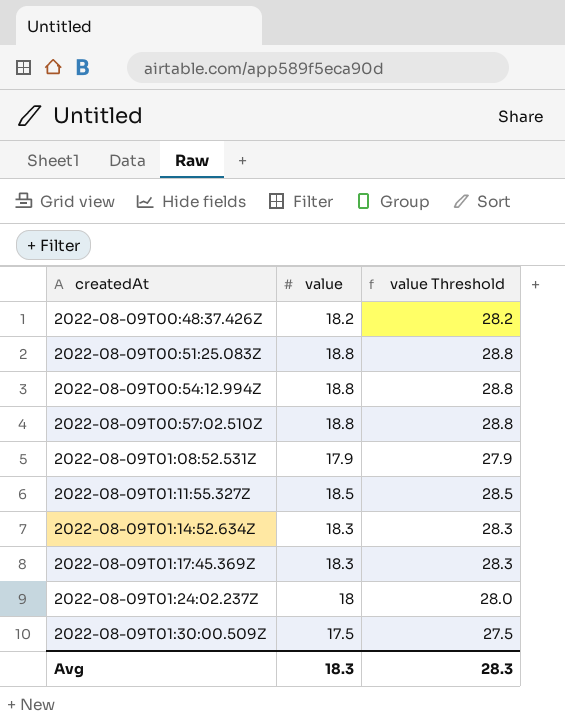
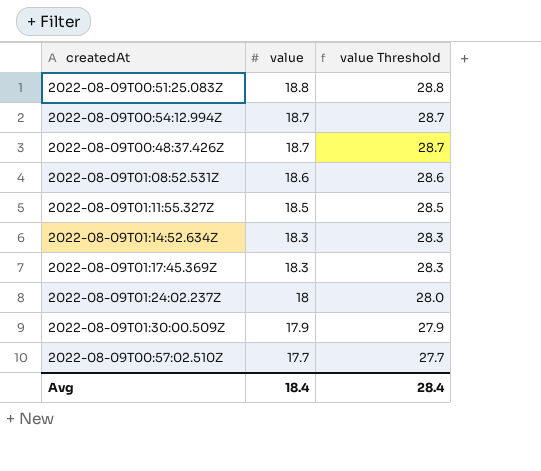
row order: createdAt ascending -> value descending
2022-08-09T00:54:12.994Z | value: 18.8 -> 18.7
2022-08-09T00:54:12.994Z | value Threshold: 28.8 -> 28.7
2022-08-09T00:48:37.426Z | value: 18.2 -> 18.7
2022-08-09T00:48:37.426Z | value Threshold: 28.2 -> 28.7
2022-08-09T01:08:52.531Z | value: 17.9 -> 18.6
2022-08-09T01:08:52.531Z | value Threshold: 27.9 -> 28.6
2022-08-09T01:30:00.509Z | value: 17.5 -> 17.9
2022-08-09T01:30:00.509Z | value Threshold: 27.5 -> 27.9
2022-08-09T00:57:02.510Z | value: 18.8 -> 17.7
2022-08-09T00:57:02.510Z | value Threshold: 28.8 -> 27.7
Avg | value: 18.3 -> 18.4
Avg | value Threshold: 28.3 -> 28.4

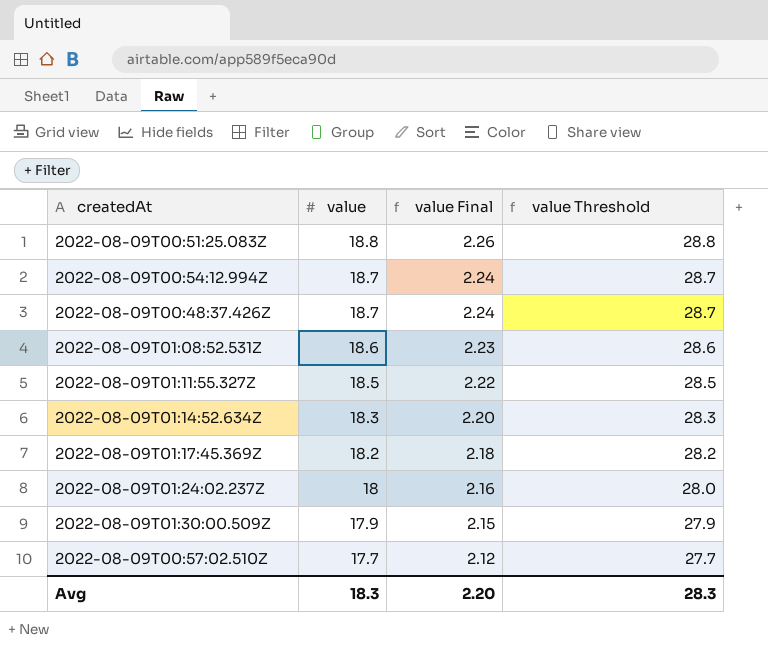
column value Final | formula: none -> [value] * 0.12
2022-08-09T01:17:45.369Z | value: 18.3 -> 18.2
2022-08-09T01:17:45.369Z | value Threshold: 28.3 -> 28.2
Avg | value: 18.4 -> 18.3
Avg | value Threshold: 28.4 -> 28.3

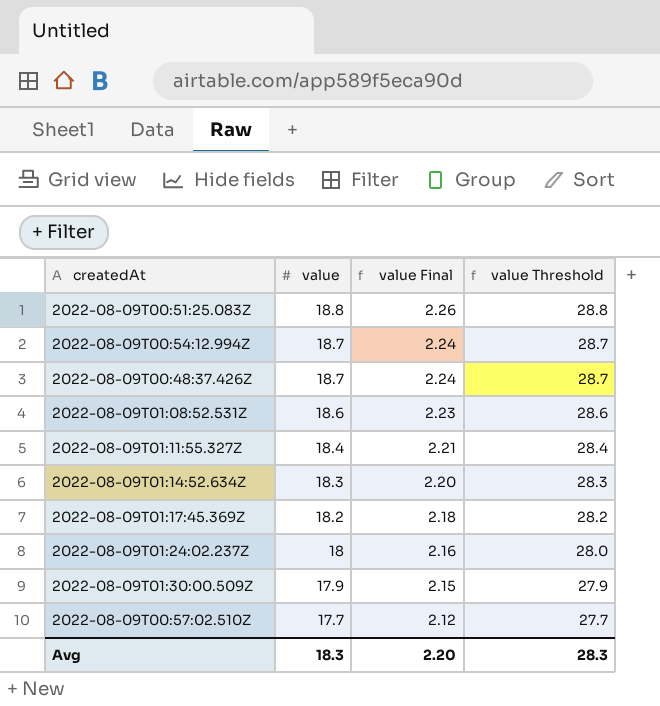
2022-08-09T01:11:55.327Z | value: 18.5 -> 18.4
2022-08-09T01:11:55.327Z | value Final: 2.22 -> 2.21
2022-08-09T01:11:55.327Z | value Threshold: 28.5 -> 28.4

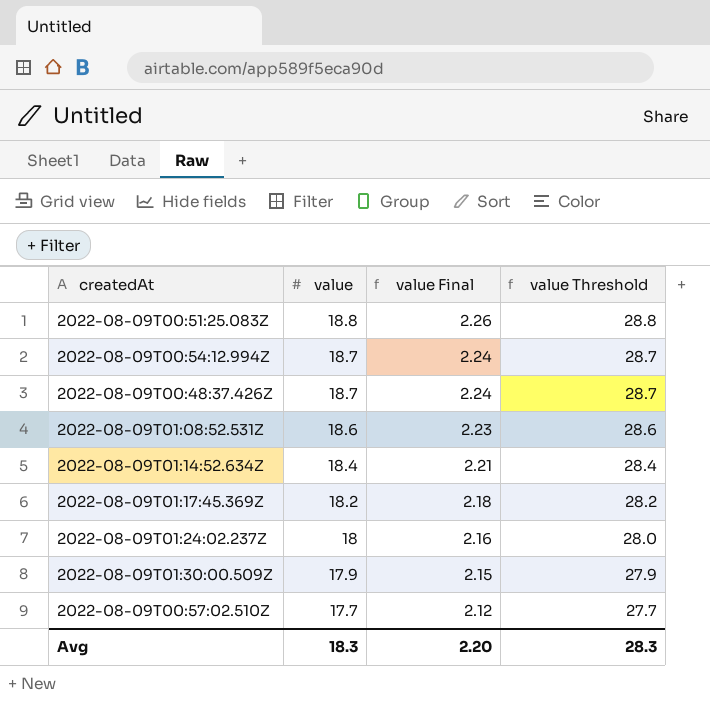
row 2022-08-09T01:11:55.327Z: 18.4 | 2.21 | 28.4 -> none
2022-08-09T01:14:52.634Z | value: 18.3 -> 18.4
2022-08-09T01:14:52.634Z | value Final: 2.20 -> 2.21
2022-08-09T01:14:52.634Z | value Threshold: 28.3 -> 28.4

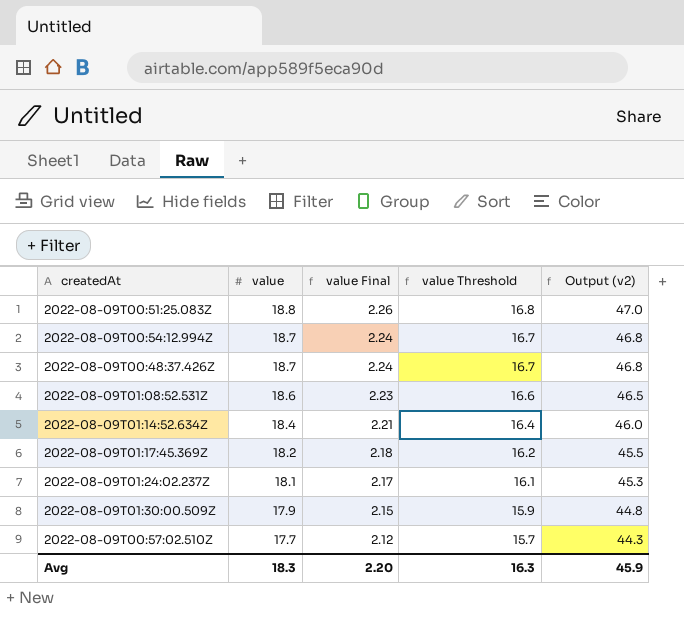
column value Threshold | formula: [value] + 10 -> [value] - 2
column Output (v2) | formula: none -> [value] * 2.5
2022-08-09T01:24:02.237Z | value: 18 -> 18.1
2022-08-09T01:24:02.237Z | value Final: 2.16 -> 2.17
Avg | value Threshold: 28.3 -> 16.3

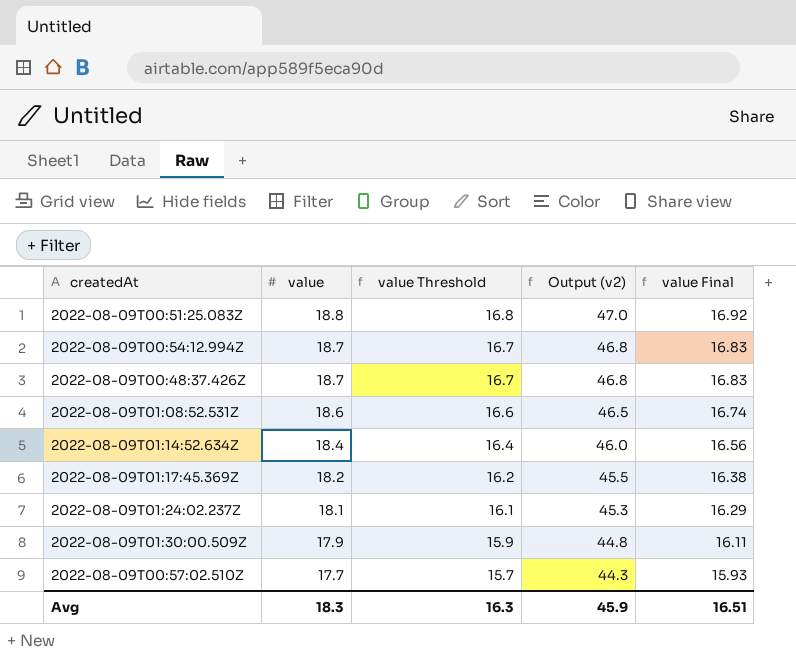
column value Final | formula: [value] * 0.12 -> [value] * 0.9
column value Final | position: 3 -> 5
Avg | value Final: 2.20 -> 16.51

